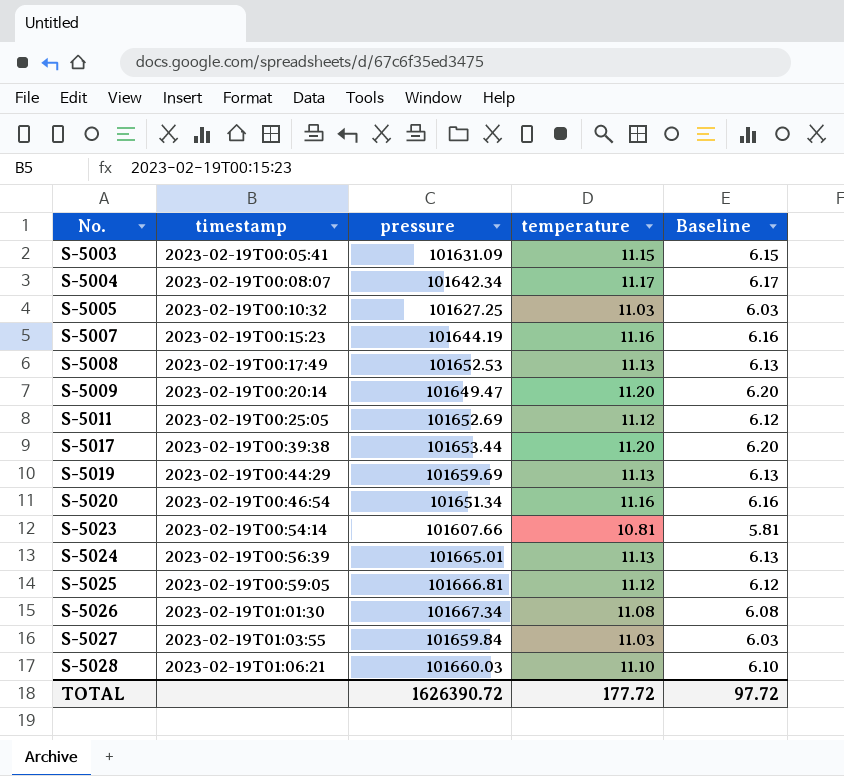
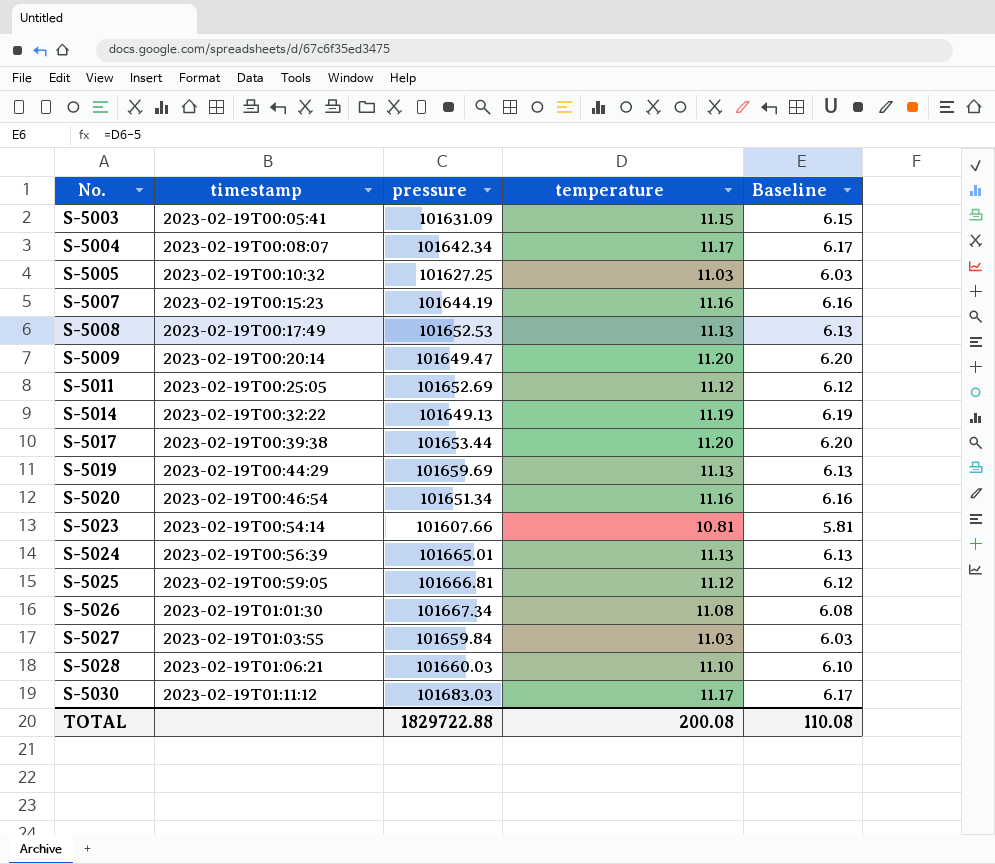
row S-5014: none -> 2023-02-19T00:32:22 | 101649.13 | 11.19 | 6.19
row S-5030: none -> 2023-02-19T01:11:12 | 101683.03 | 11.17 | 6.17
TOTAL | pressure: 1626390.72 -> 1829722.88
TOTAL | temperature: 177.72 -> 200.08
TOTAL | Baseline: 97.72 -> 110.08

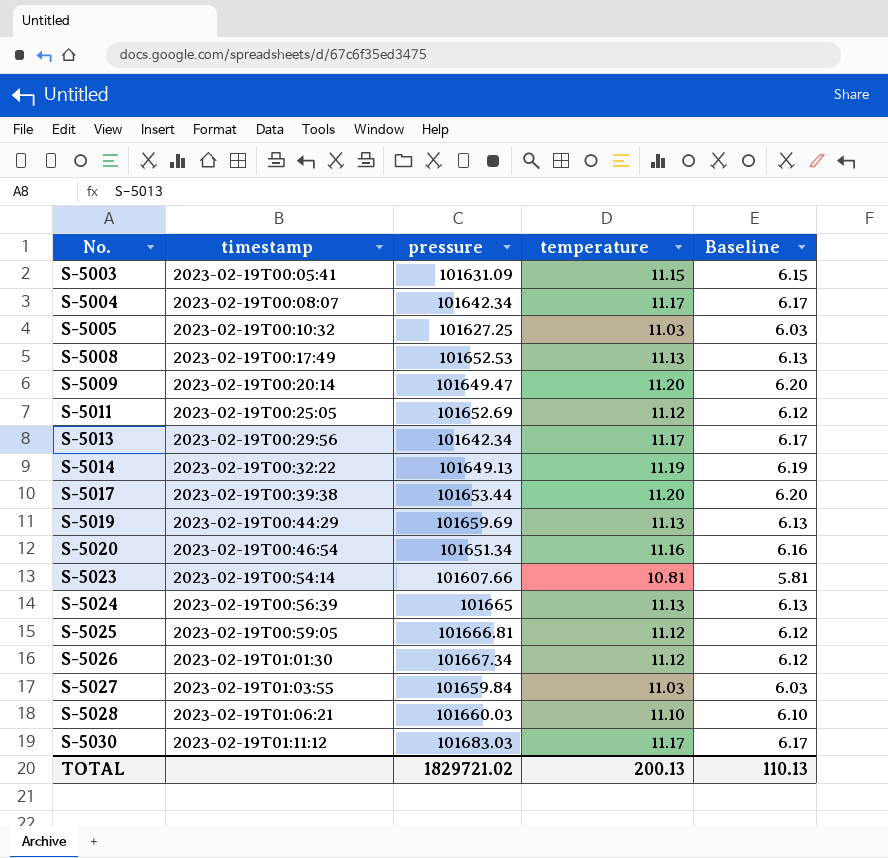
row S-5007: 2023-02-19T00:15:23 | 101644.19 | 11.16 | 6.16 -> none
row S-5013: none -> 2023-02-19T00:29:56 | 101642.34 | 11.17 | 6.17
S-5024 | pressure: 101665.01 -> 101665
S-5026 | temperature: 11.08 -> 11.12
S-5026 | Baseline: 6.08 -> 6.12
TOTAL | pressure: 1829722.88 -> 1829721.02
TOTAL | temperature: 200.08 -> 200.13
TOTAL | Baseline: 110.08 -> 110.13

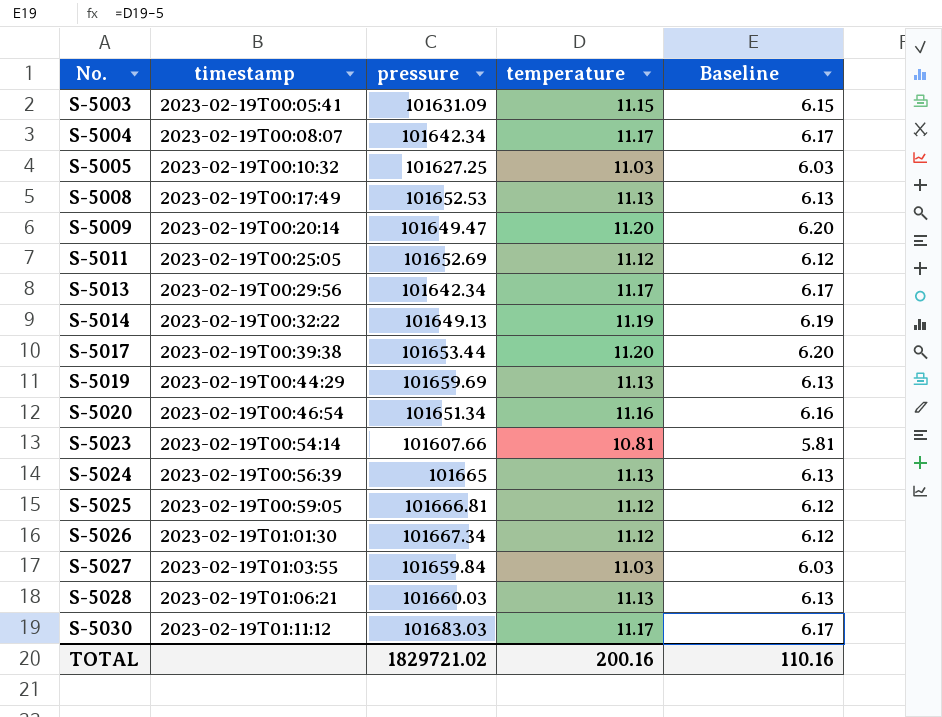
S-5028 | temperature: 11.10 -> 11.13
S-5028 | Baseline: 6.10 -> 6.13
TOTAL | temperature: 200.13 -> 200.16
TOTAL | Baseline: 110.13 -> 110.16

